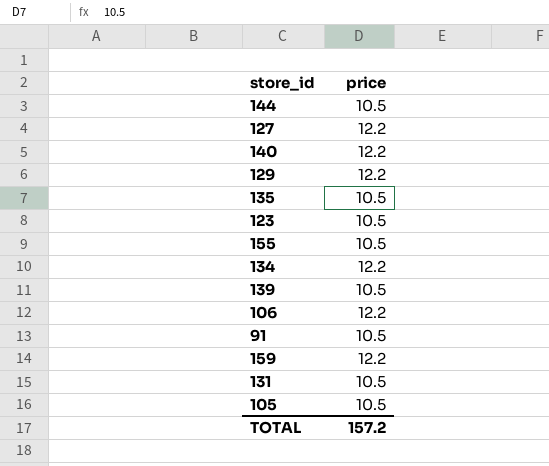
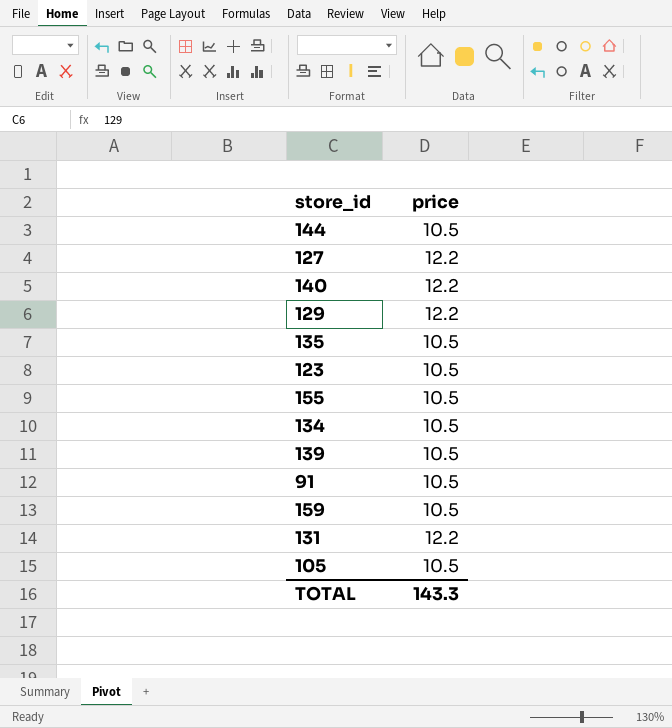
row 106: 12.2 -> none
134 | price: 12.2 -> 10.5
159 | price: 12.2 -> 10.5
131 | price: 10.5 -> 12.2
TOTAL | price: 157.2 -> 143.3

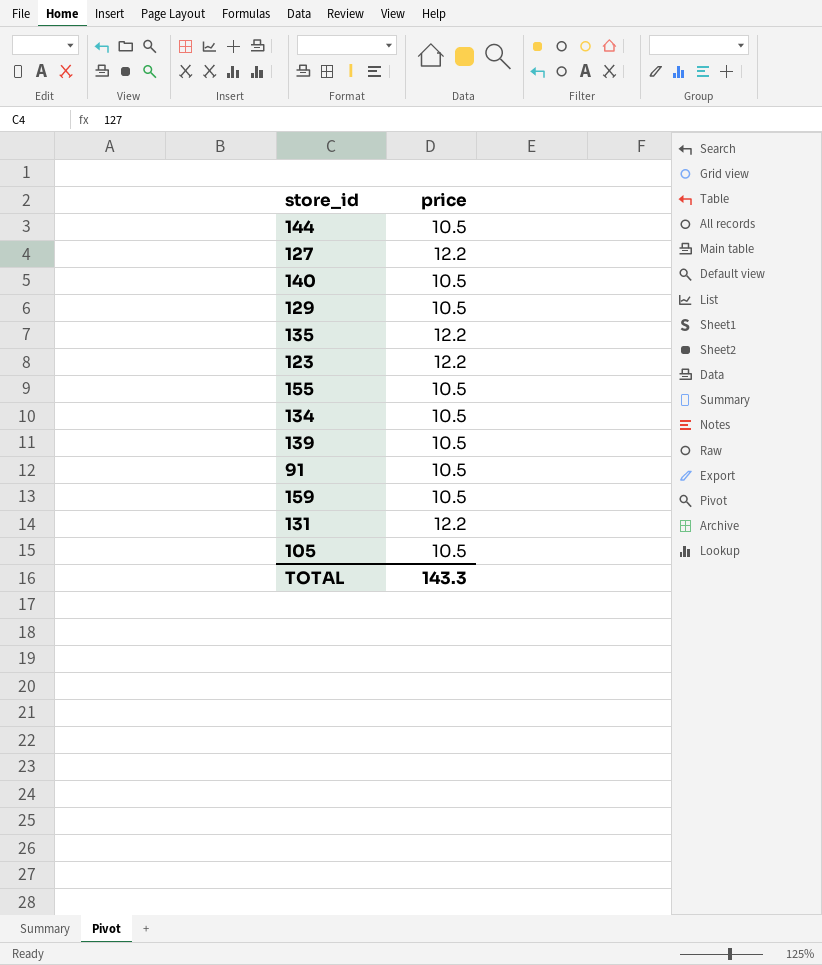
140 | price: 12.2 -> 10.5
129 | price: 12.2 -> 10.5
135 | price: 10.5 -> 12.2
123 | price: 10.5 -> 12.2

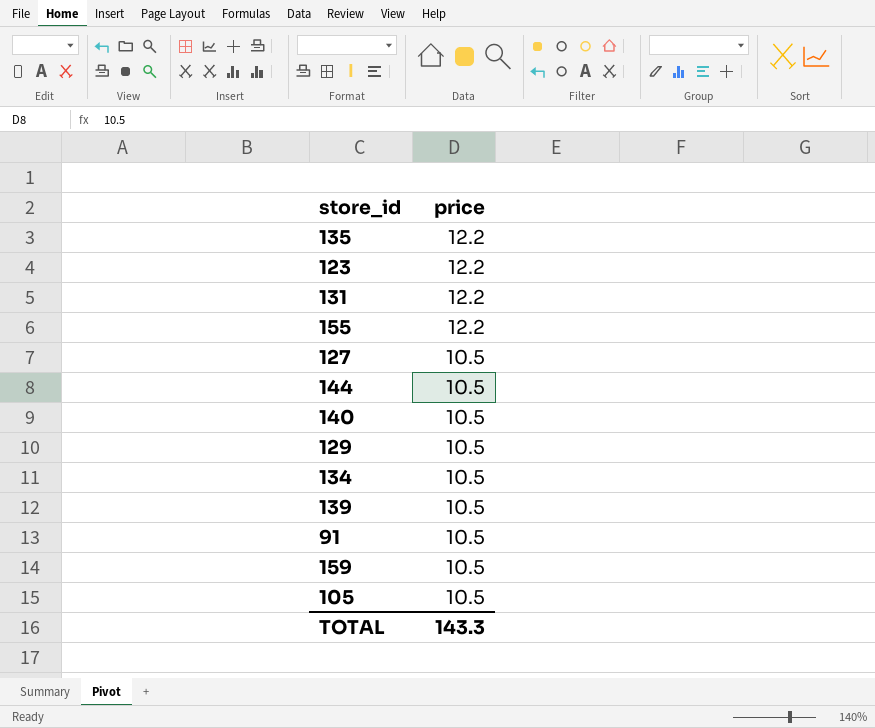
row order: none -> price descending
155 | price: 10.5 -> 12.2
127 | price: 12.2 -> 10.5

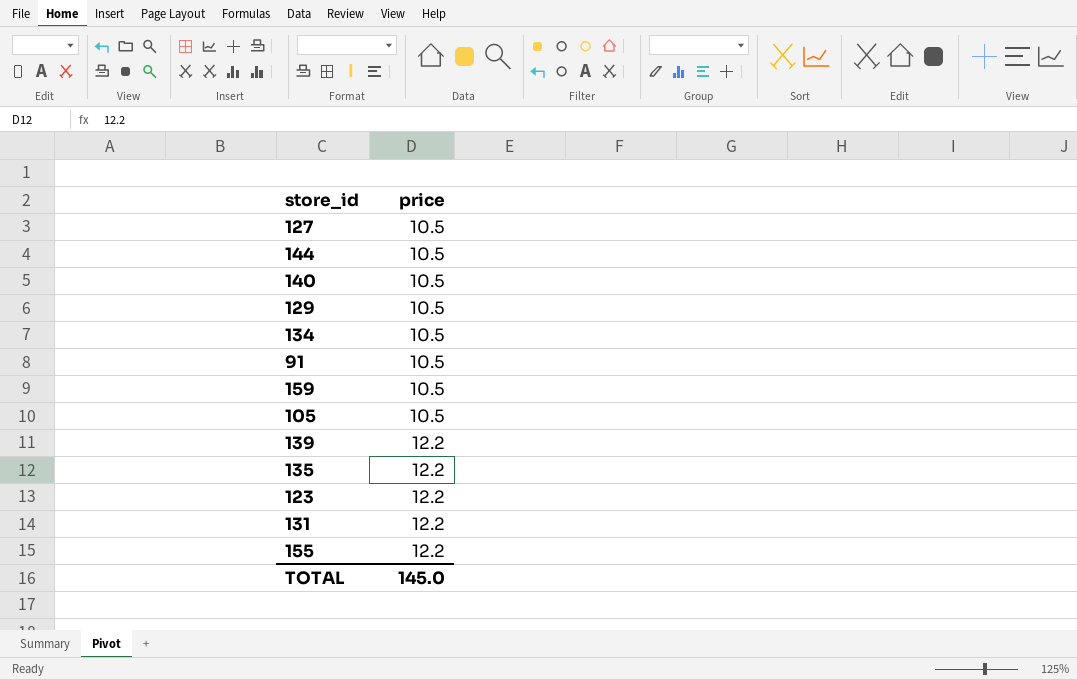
row order: price descending -> price ascending
139 | price: 10.5 -> 12.2
TOTAL | price: 143.3 -> 145.0

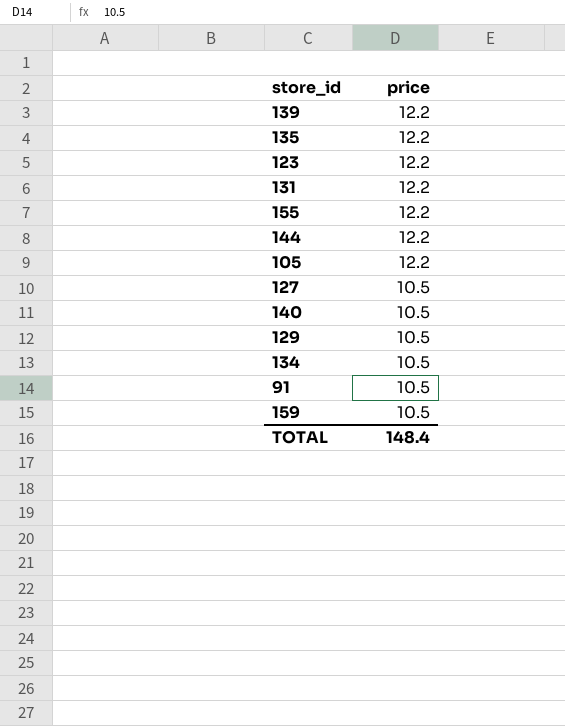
row order: price ascending -> price descending
144 | price: 10.5 -> 12.2
105 | price: 10.5 -> 12.2
TOTAL | price: 145.0 -> 148.4

